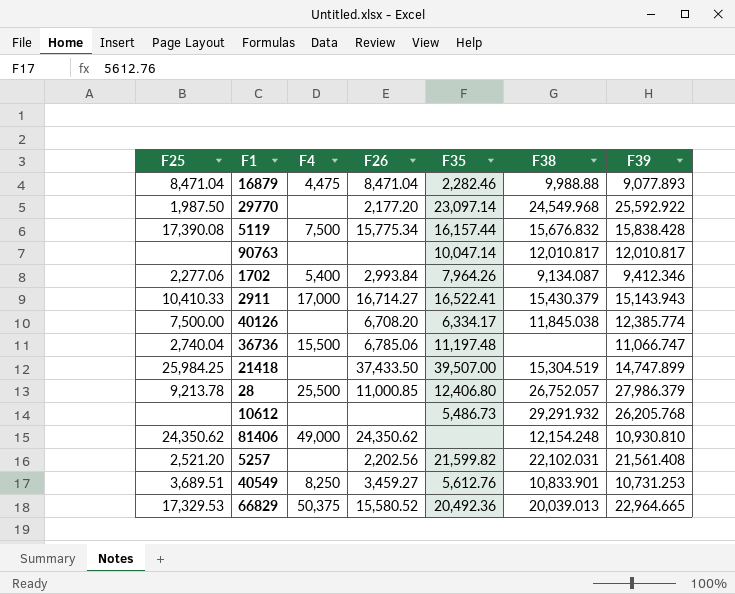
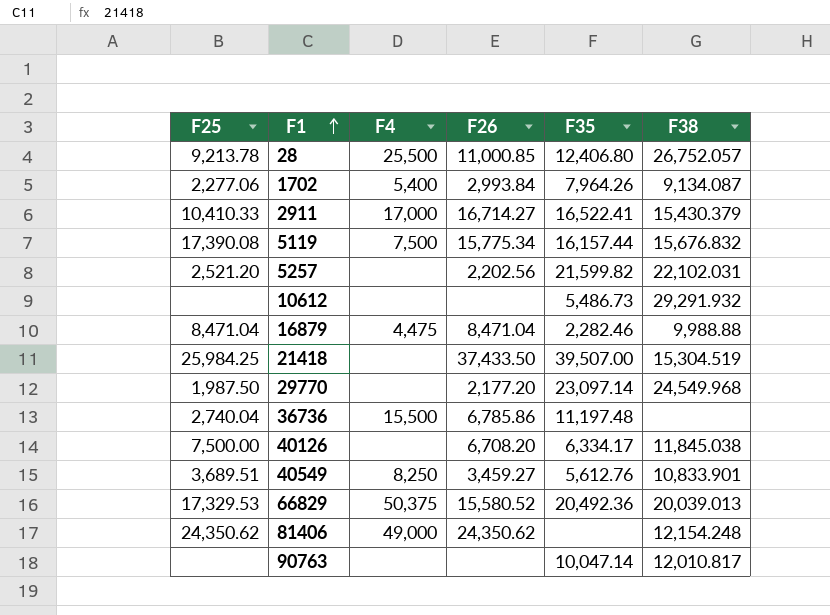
row order: none -> F1 ascending
column F39 | position: 7 -> none
36736 | F26: 6,785.06 -> 6,785.86

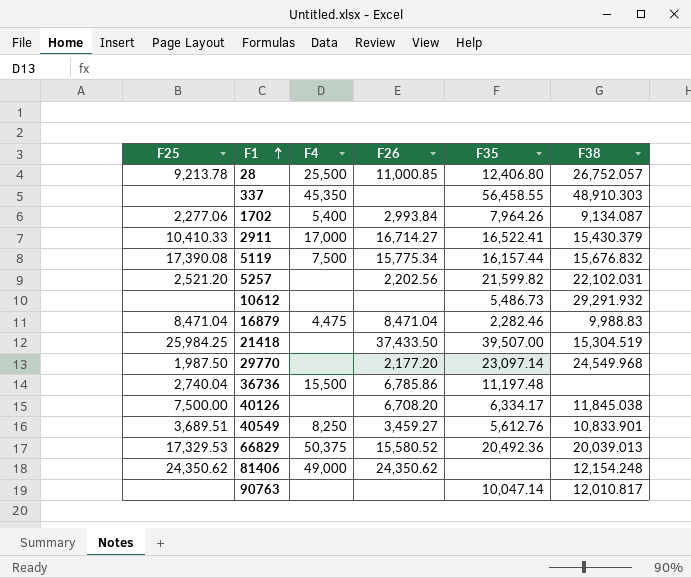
row 337: none -> none | 45,350 | none | 56,458.55 | 48,910.303
16879 | F38: 9,988.88 -> 9,988.83

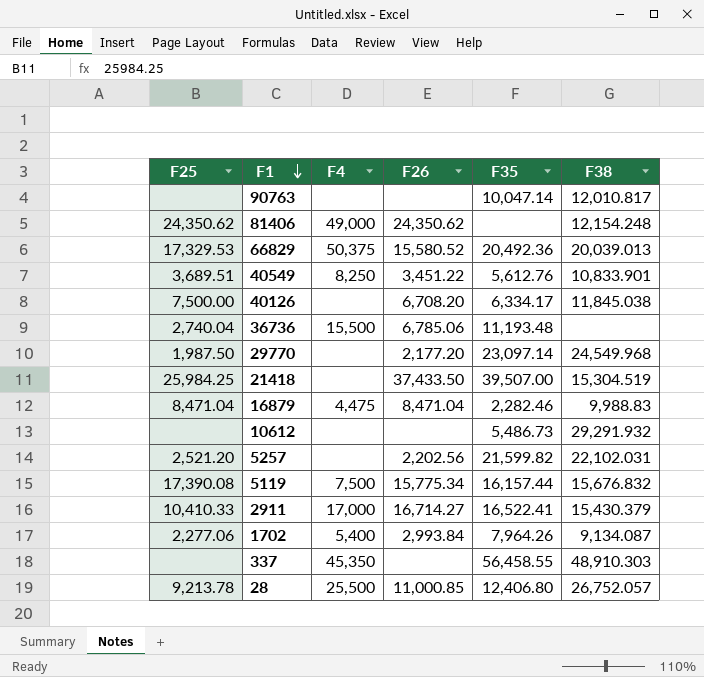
row order: F1 ascending -> F1 descending
40549 | F26: 3,459.27 -> 3,451.22
36736 | F26: 6,785.86 -> 6,785.06
36736 | F35: 11,197.48 -> 11,193.48

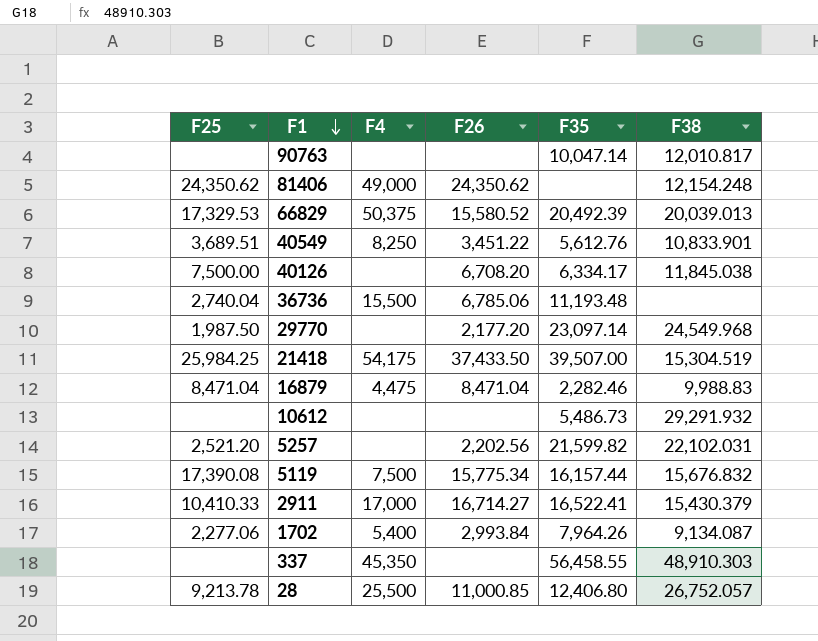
66829 | F35: 20,492.36 -> 20,492.39
21418 | F4: none -> 54,175

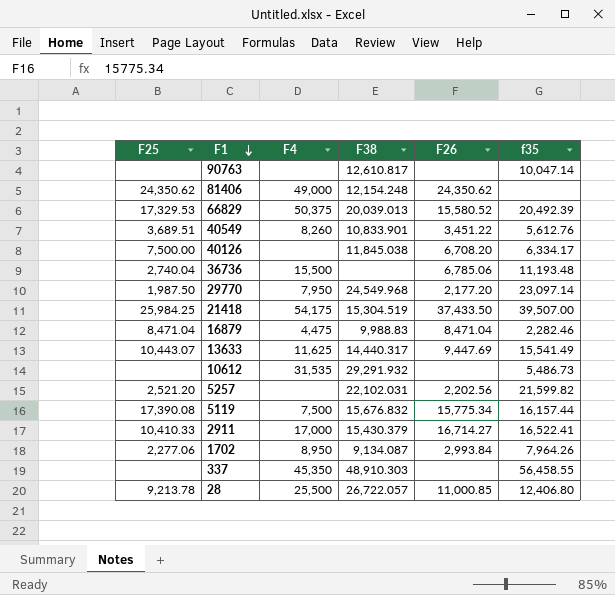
column F38 | position: 6 -> 4
column name: F35 -> f35
90763 | F38: 12,010.817 -> 12,610.817
40549 | F4: 8,250 -> 8,260
29770 | F4: none -> 7,950
row 13633: none -> 10,443.07 | 11,625 | 14,440.317 | 9,447.69 | 15,541.49
10612 | F4: none -> 31,535
1702 | F4: 5,400 -> 8,950
28 | F38: 26,752.057 -> 26,722.057

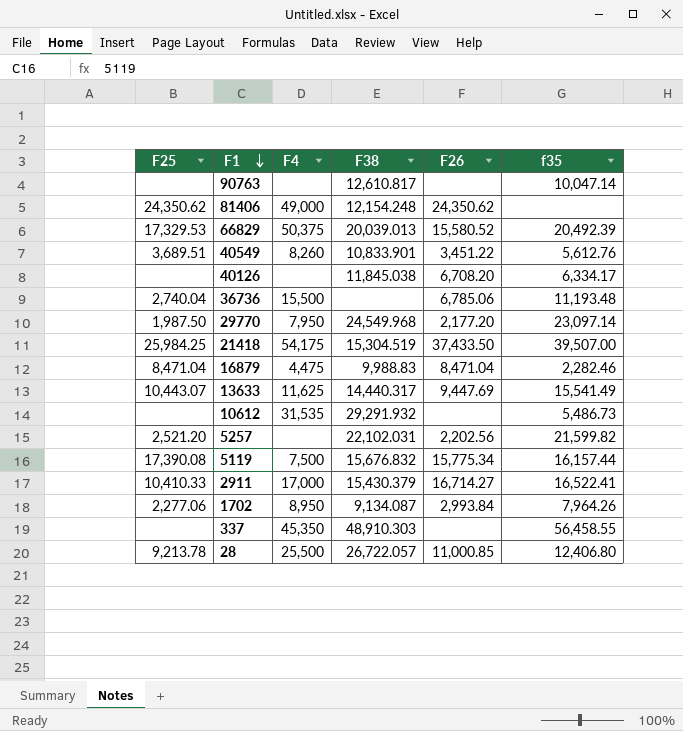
40126 | F25: 7,500.00 -> none

